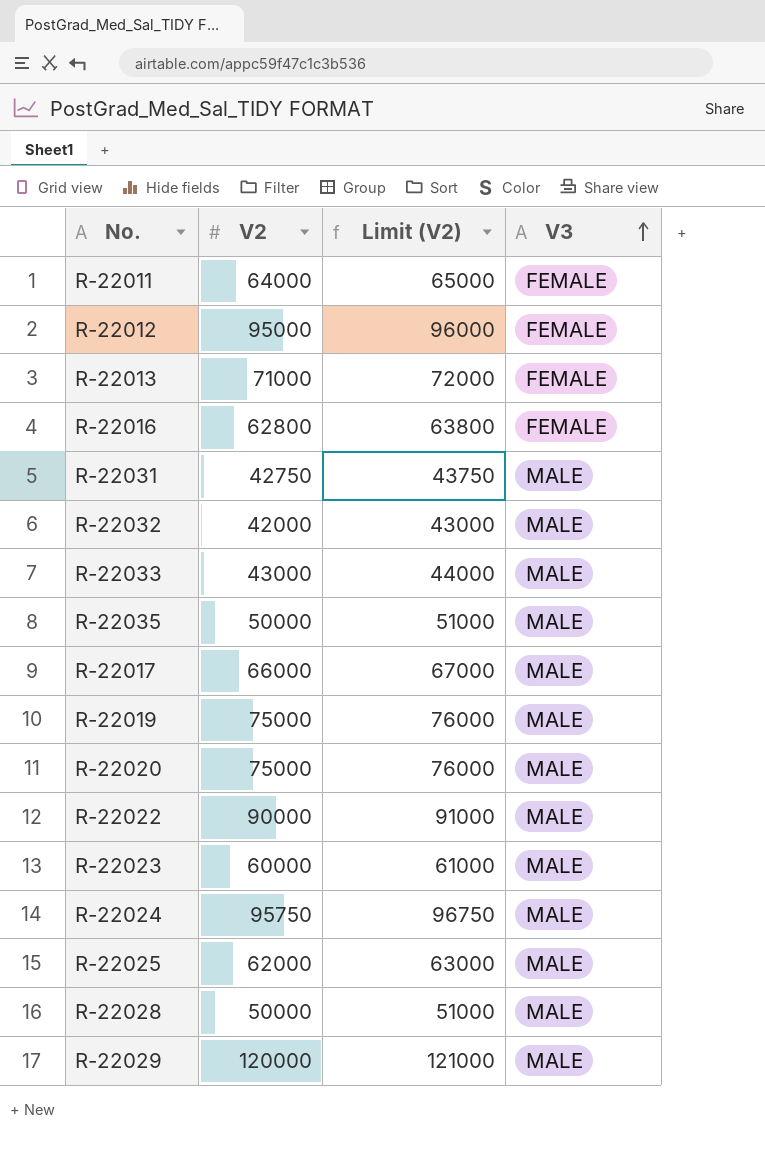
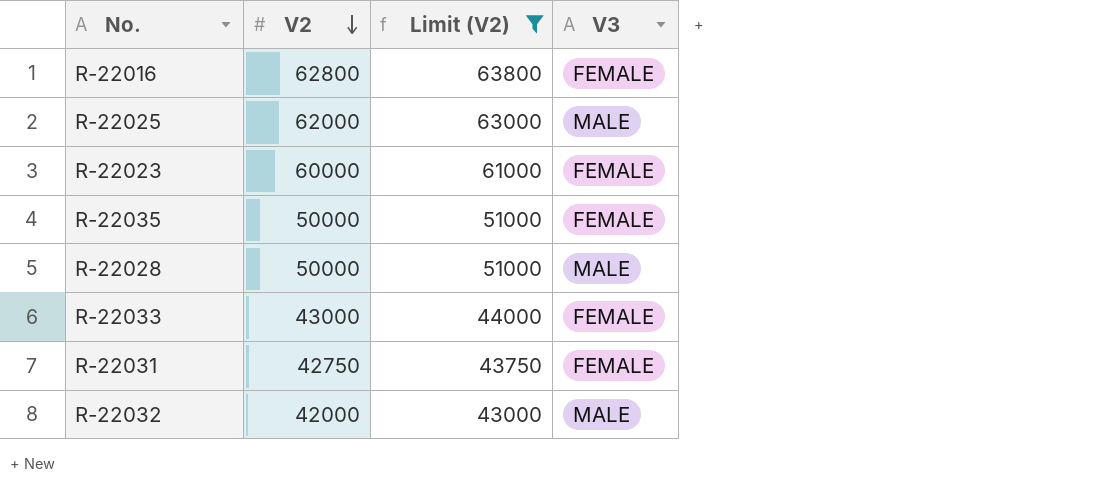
filter: none -> Limit (V2) <= 63800
row order: V3 ascending -> V2 descending
R-22023 | V3: MALE -> FEMALE
R-22035 | V3: MALE -> FEMALE
R-22033 | V3: MALE -> FEMALE
R-22031 | V3: MALE -> FEMALE

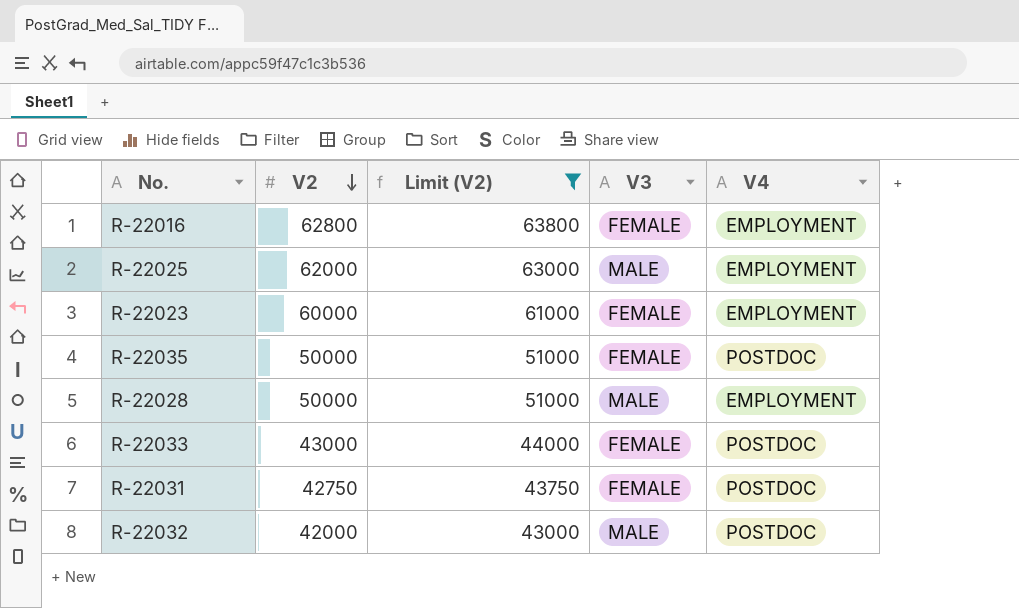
column V4 | position: none -> 5

